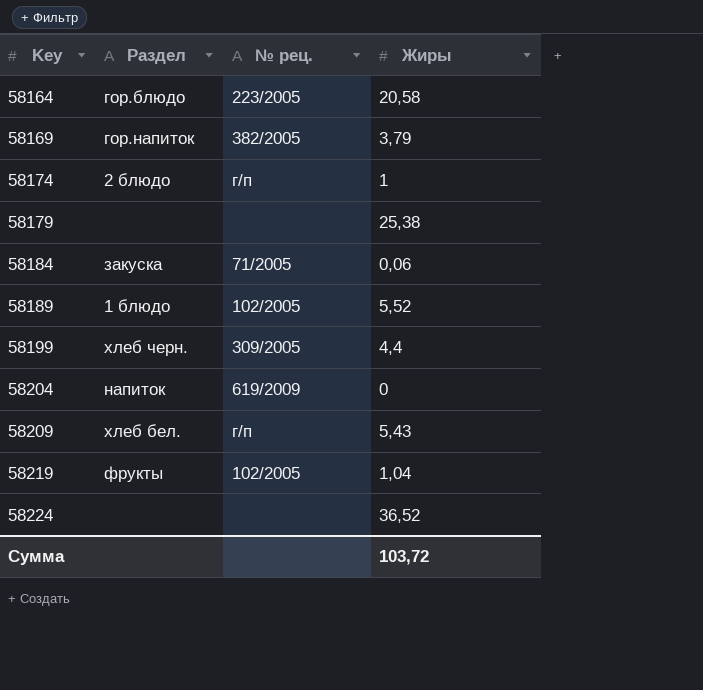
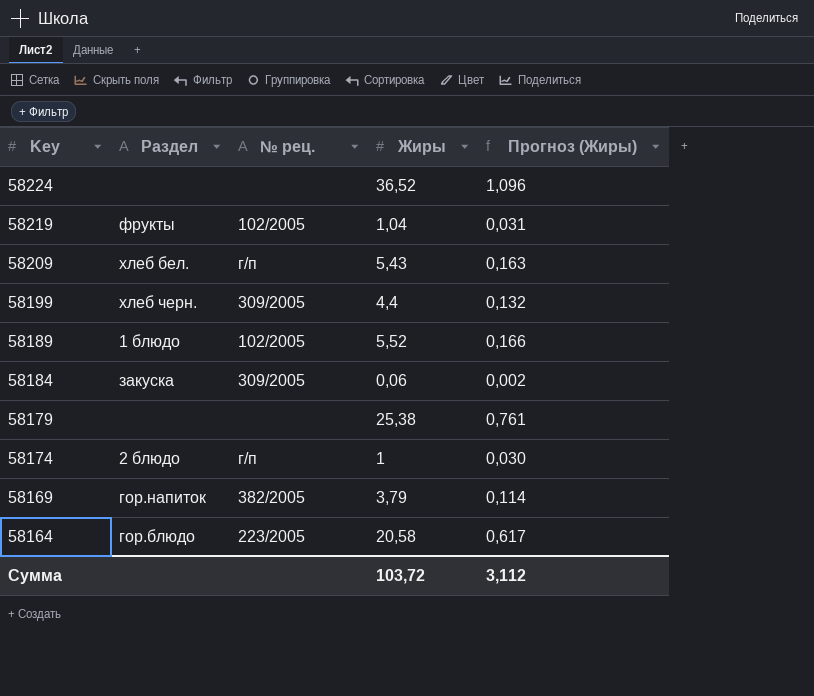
row order: Key ascending -> Key descending
column Прогноз (Жиры) | formula: none -> [Жиры] * 0,03
row 58204: напиток | 619/2009 | 0 -> none
58184 | № рец.: 71/2005 -> 309/2005

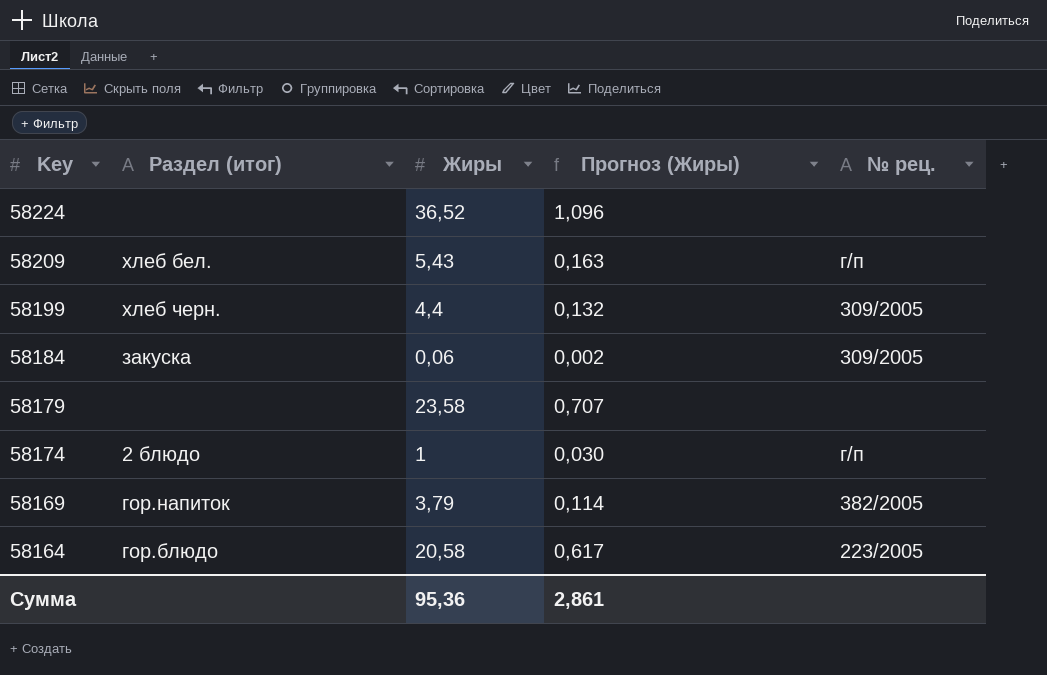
column name: Раздел -> Раздел (итог)
column № рец. | position: 3 -> 5
row 58219: фрукты | 102/2005 | 1,04 | 0,031 -> none
row 58189: 1 блюдо | 102/2005 | 5,52 | 0,166 -> none
58179 | Жиры: 25,38 -> 23,58
58179 | Прогноз (Жиры): 0,761 -> 0,707
Сумма | Жиры: 103,72 -> 95,36
Сумма | Прогноз (Жиры): 3,112 -> 2,861

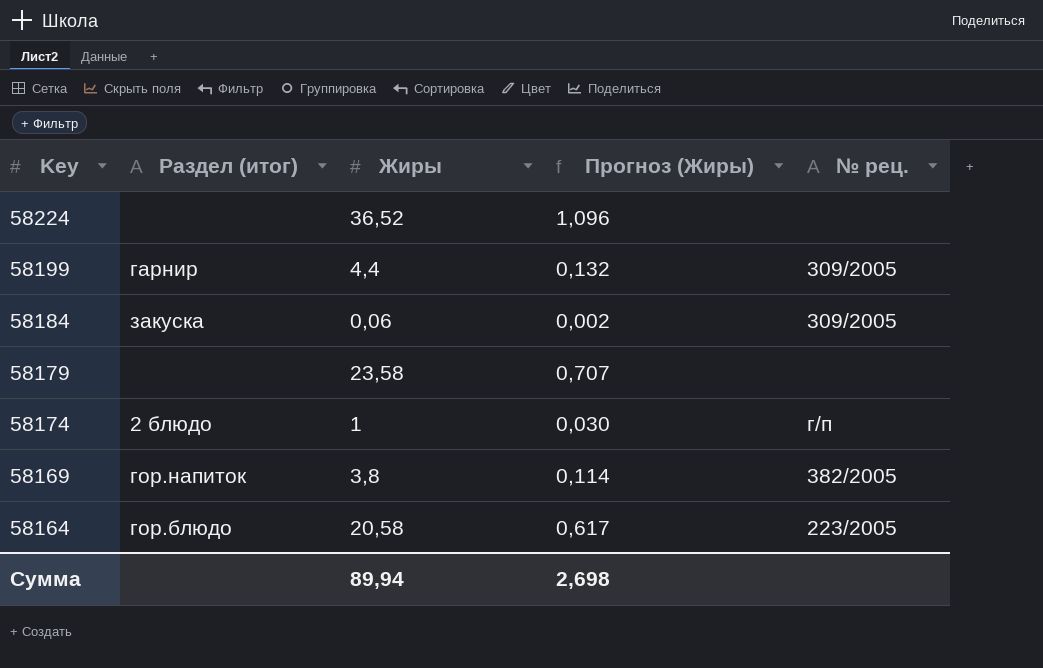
row 58209: хлеб бел. | 5,43 | 0,163 | г/п -> none
58199 | Раздел (итог): хлеб черн. -> гарнир
58169 | Жиры: 3,79 -> 3,8
Сумма | Жиры: 95,36 -> 89,94
Сумма | Прогноз (Жиры): 2,861 -> 2,698

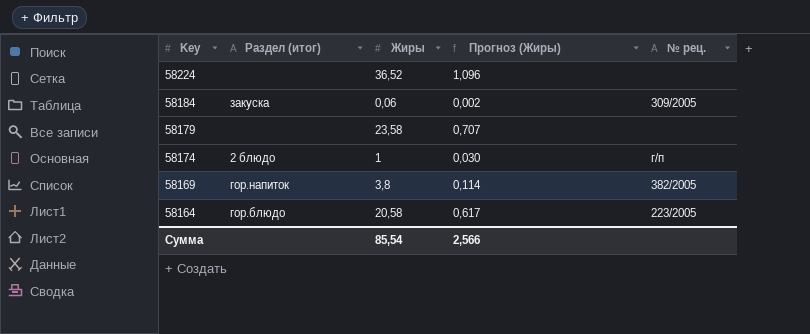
row 58199: гарнир | 4,4 | 0,132 | 309/2005 -> none
Сумма | Жиры: 89,94 -> 85,54
Сумма | Прогноз (Жиры): 2,698 -> 2,566

